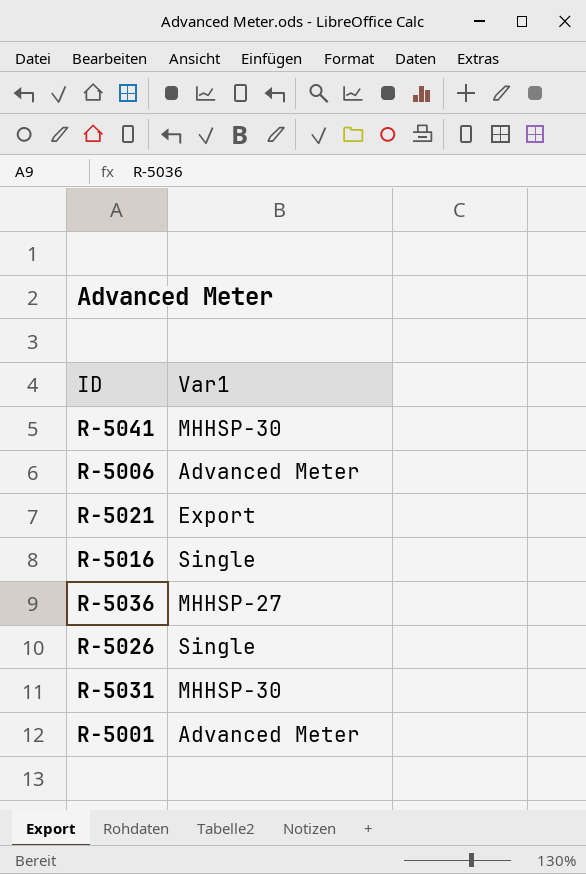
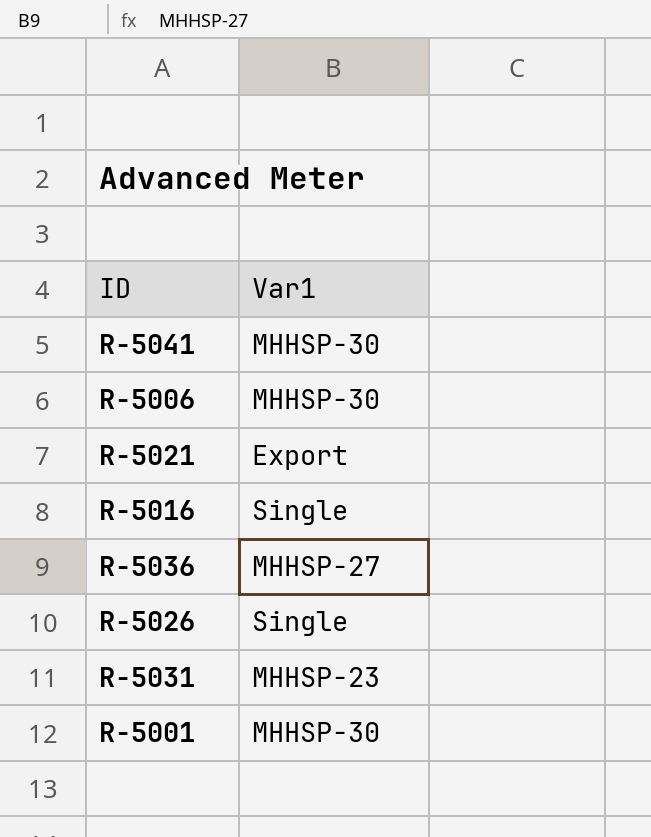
R-5006 | Var1: Advanced Meter -> MHHSP-30
R-5031 | Var1: MHHSP-30 -> MHHSP-23
R-5001 | Var1: Advanced Meter -> MHHSP-30

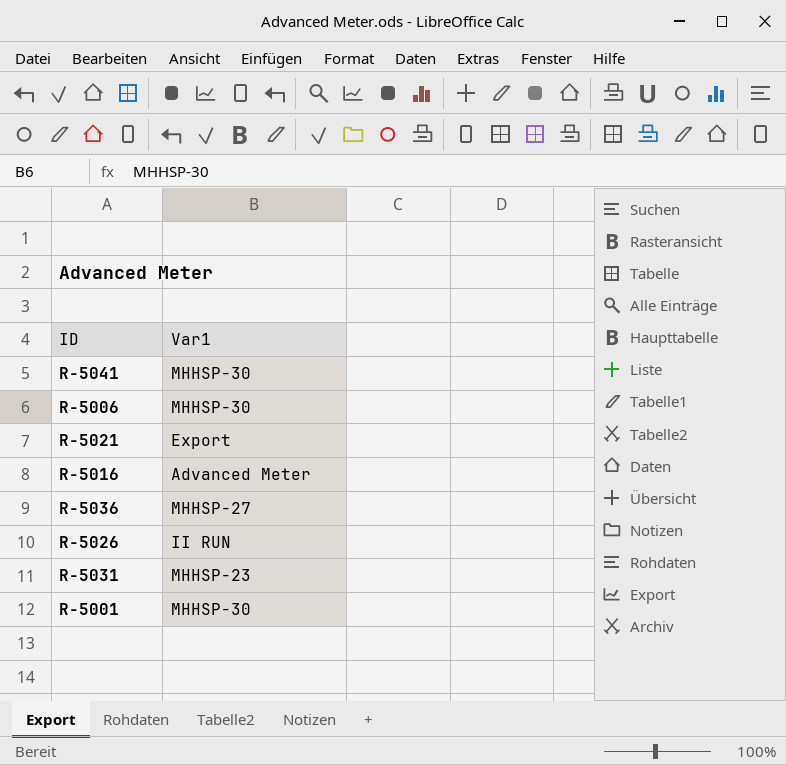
R-5016 | Var1: Single -> Advanced Meter
R-5026 | Var1: Single -> II RUN

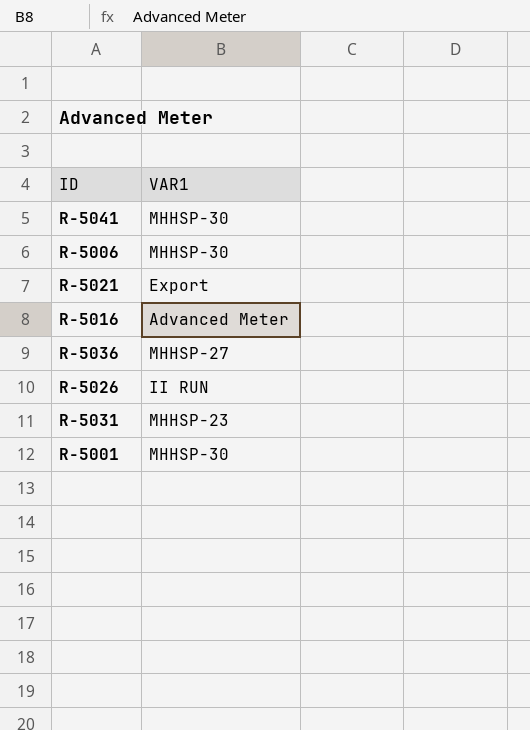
column name: Var1 -> VAR1

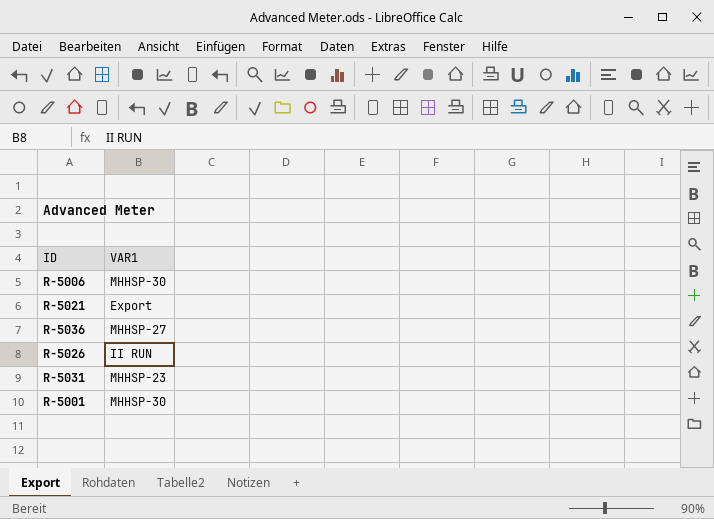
row R-5041: MHHSP-30 -> none
row R-5016: Advanced Meter -> none

